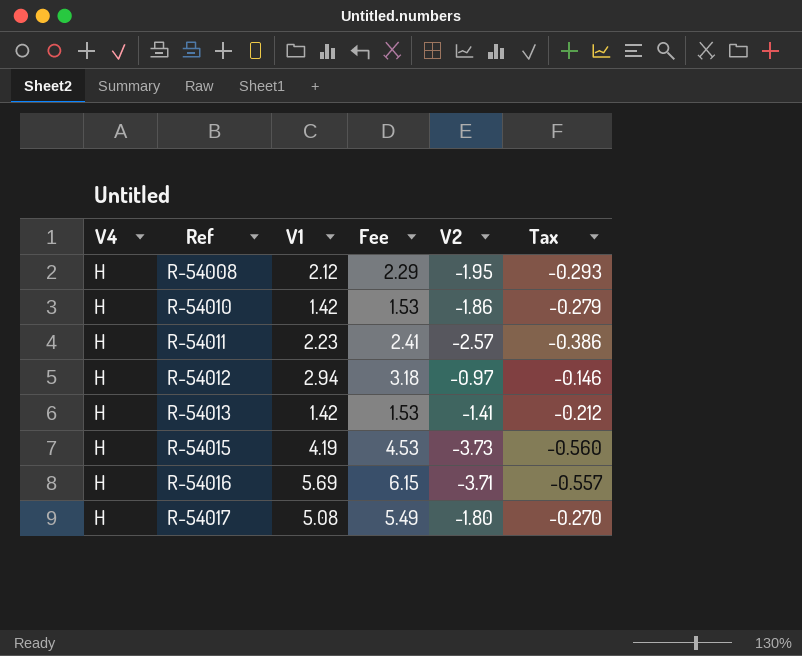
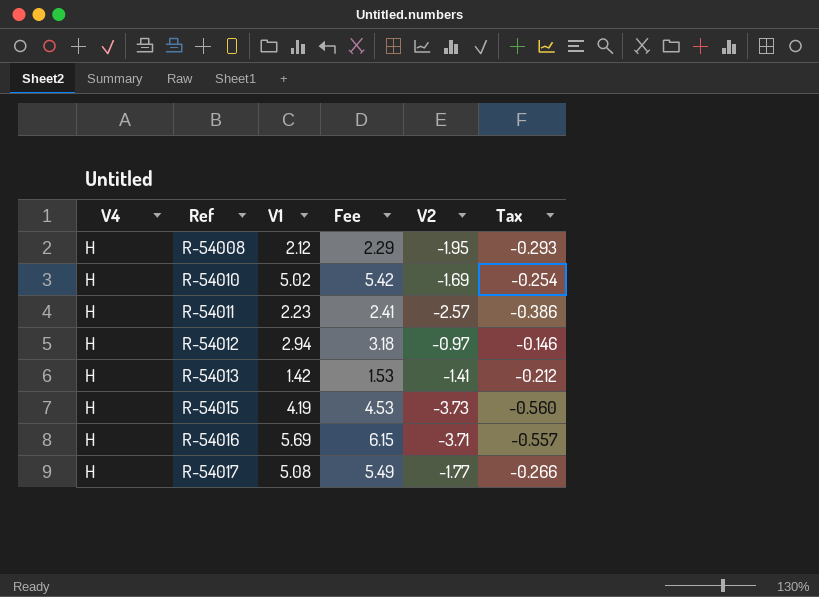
R-54010 | V1: 1.42 -> 5.02
R-54010 | Fee: 1.53 -> 5.42
R-54010 | V2: -1.86 -> -1.69
R-54010 | Tax: -0.279 -> -0.254
R-54017 | V2: -1.80 -> -1.77
R-54017 | Tax: -0.270 -> -0.266

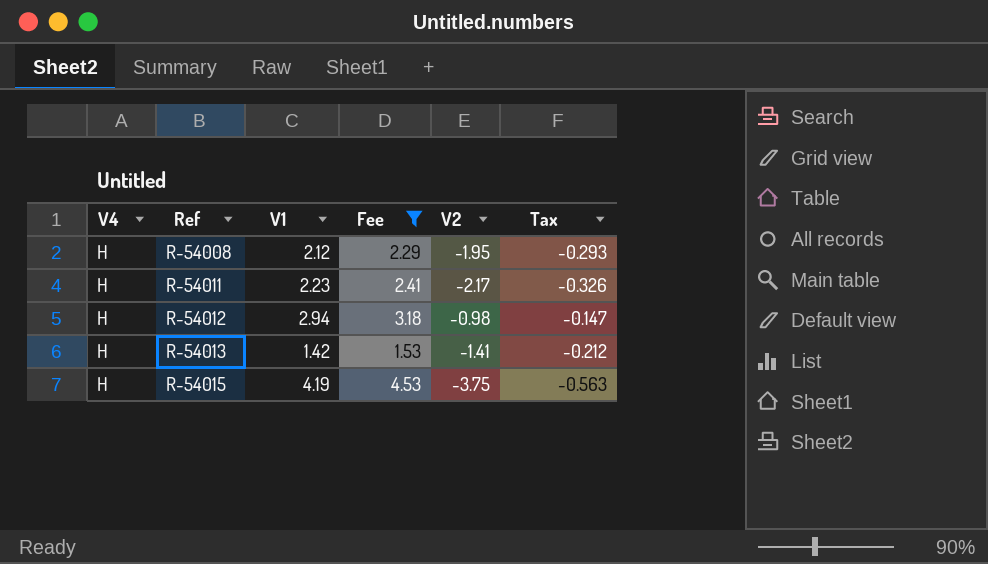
filter: none -> Fee <= 4.53
R-54011 | V2: -2.57 -> -2.17
R-54011 | Tax: -0.386 -> -0.326
R-54012 | V2: -0.97 -> -0.98
R-54012 | Tax: -0.146 -> -0.147
R-54015 | V2: -3.73 -> -3.75
R-54015 | Tax: -0.560 -> -0.563

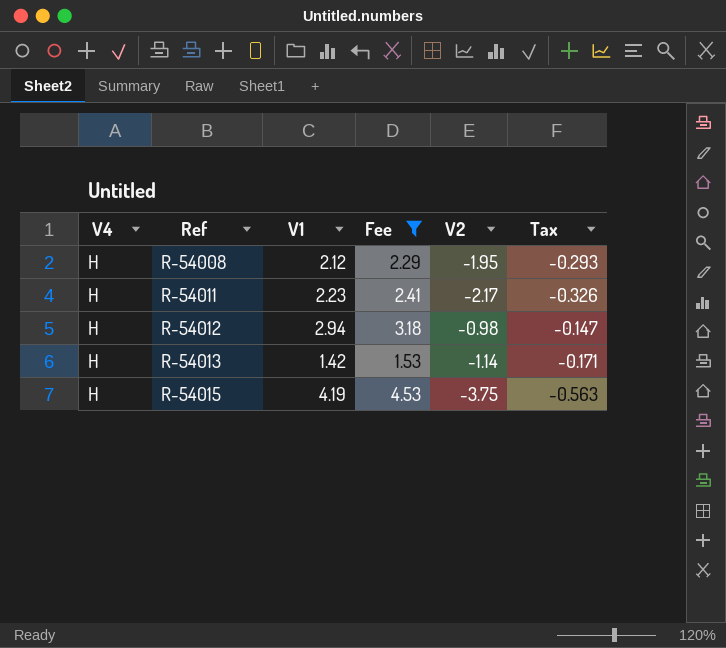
R-54013 | V2: -1.41 -> -1.14
R-54013 | Tax: -0.212 -> -0.171

